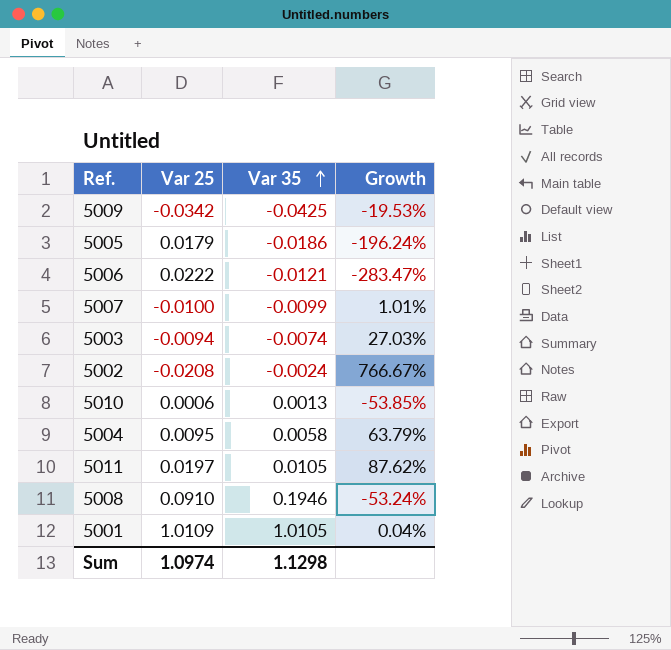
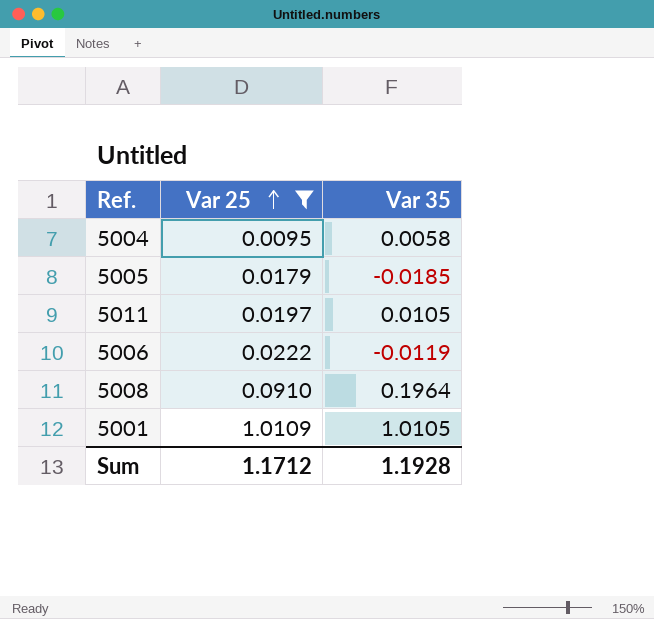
filter: none -> Var 25 >= 0.0095
row order: Var 35 ascending -> Var 25 ascending
column Growth | formula: ([Var 25] - [Var 35]) / [Var 35] -> none
5005 | Var 35: -0.0186 -> -0.0185
5006 | Var 35: -0.0121 -> -0.0119
5008 | Var 35: 0.1946 -> 0.1964
Sum | Var 25: 1.0974 -> 1.1712
Sum | Var 35: 1.1298 -> 1.1928

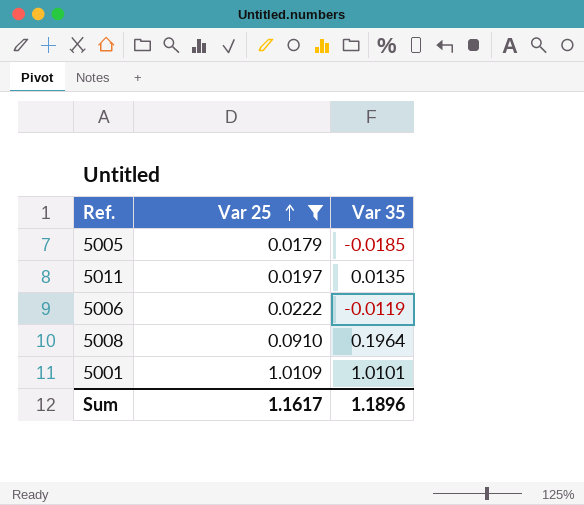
row 5004: 0.0095 | 0.0058 -> none
5011 | Var 35: 0.0105 -> 0.0135
5001 | Var 35: 1.0105 -> 1.0101
Sum | Var 25: 1.1712 -> 1.1617
Sum | Var 35: 1.1928 -> 1.1896

